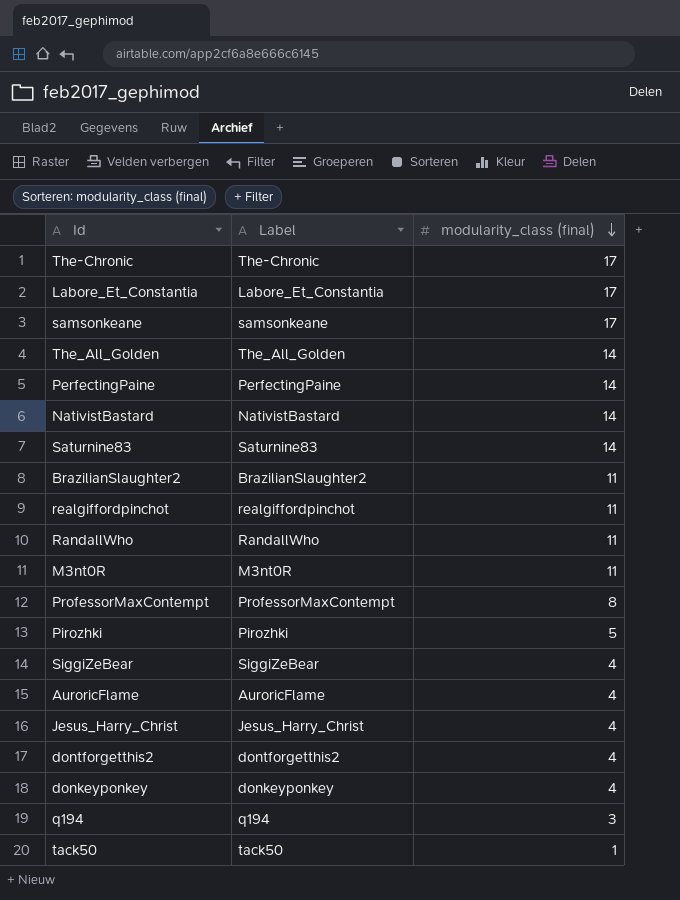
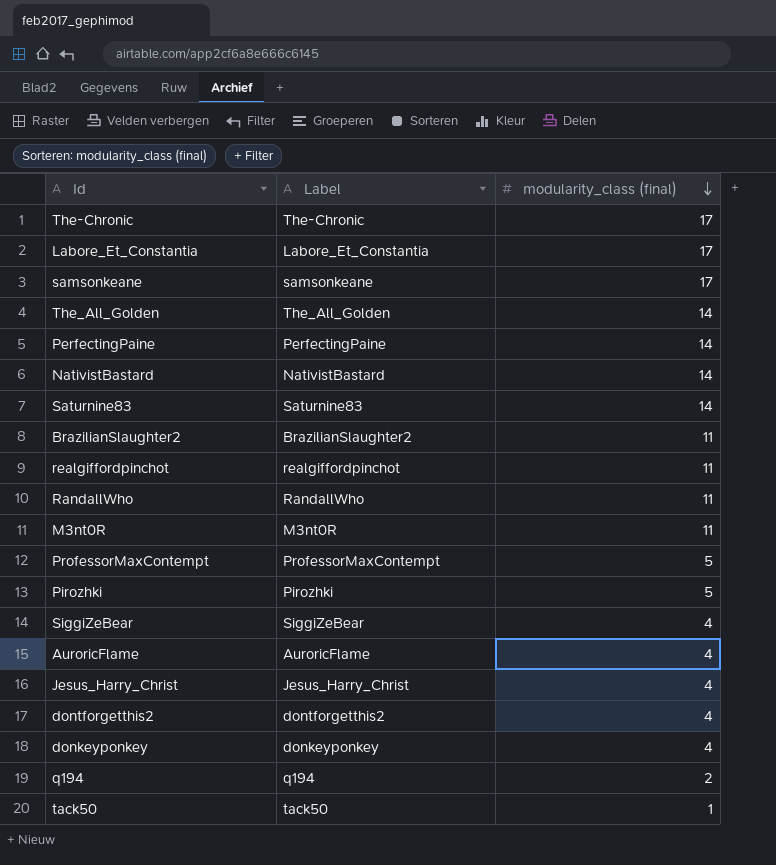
ProfessorMaxContempt | modularity_class (final): 8 -> 5
q194 | modularity_class (final): 3 -> 2

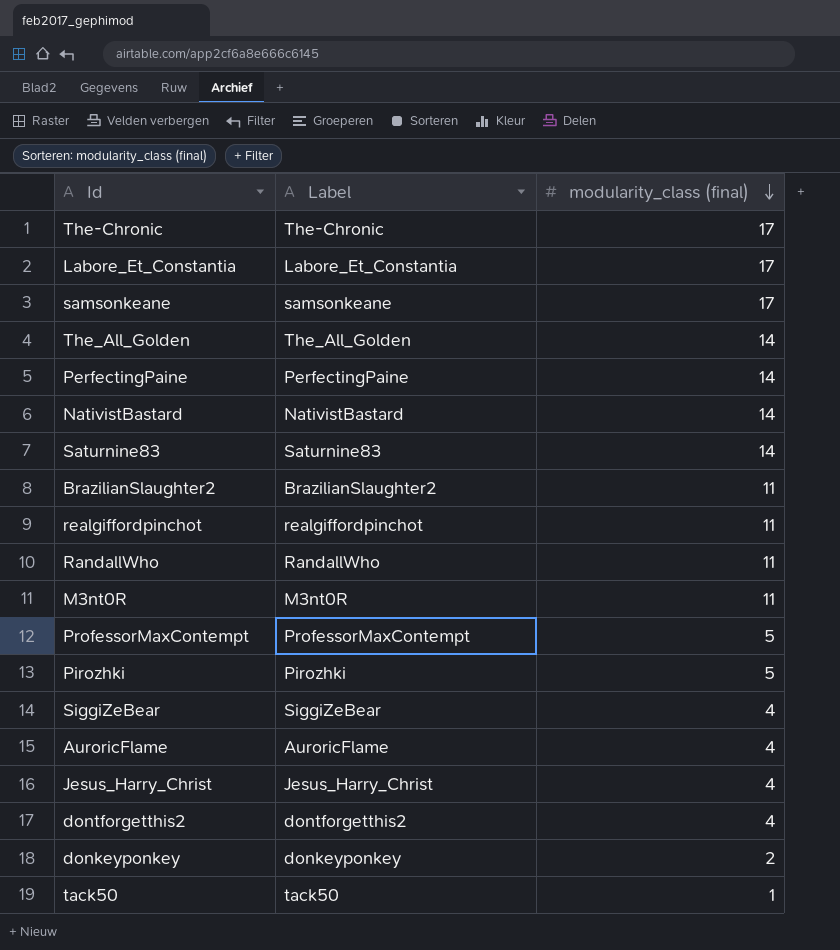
row q194: q194 | 2 -> none
donkeyponkey | modularity_class (final): 4 -> 2

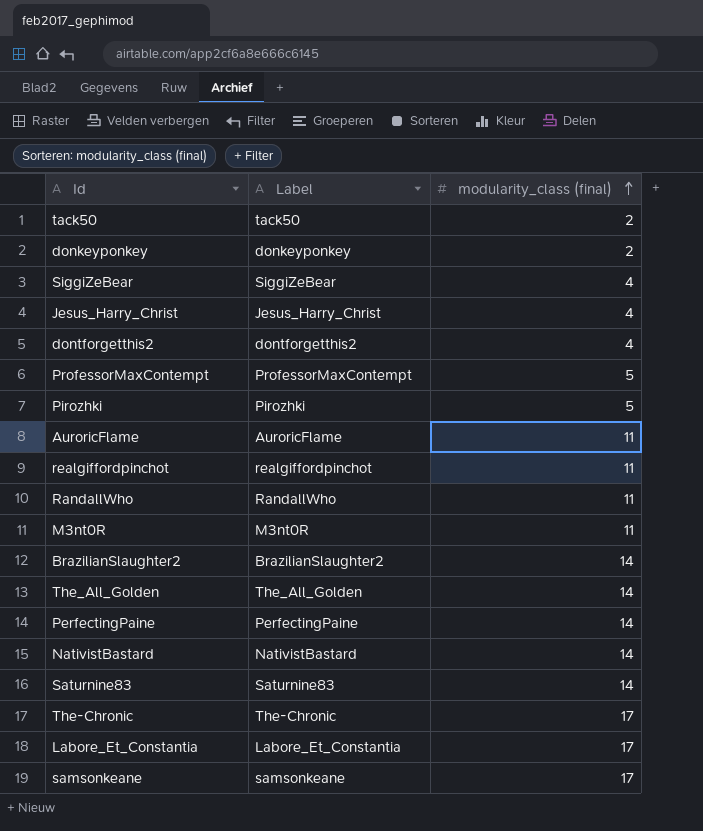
row order: modularity_class (final) descending -> modularity_class (final) ascending
tack50 | modularity_class (final): 1 -> 2
AuroricFlame | modularity_class (final): 4 -> 11
BrazilianSlaughter2 | modularity_class (final): 11 -> 14

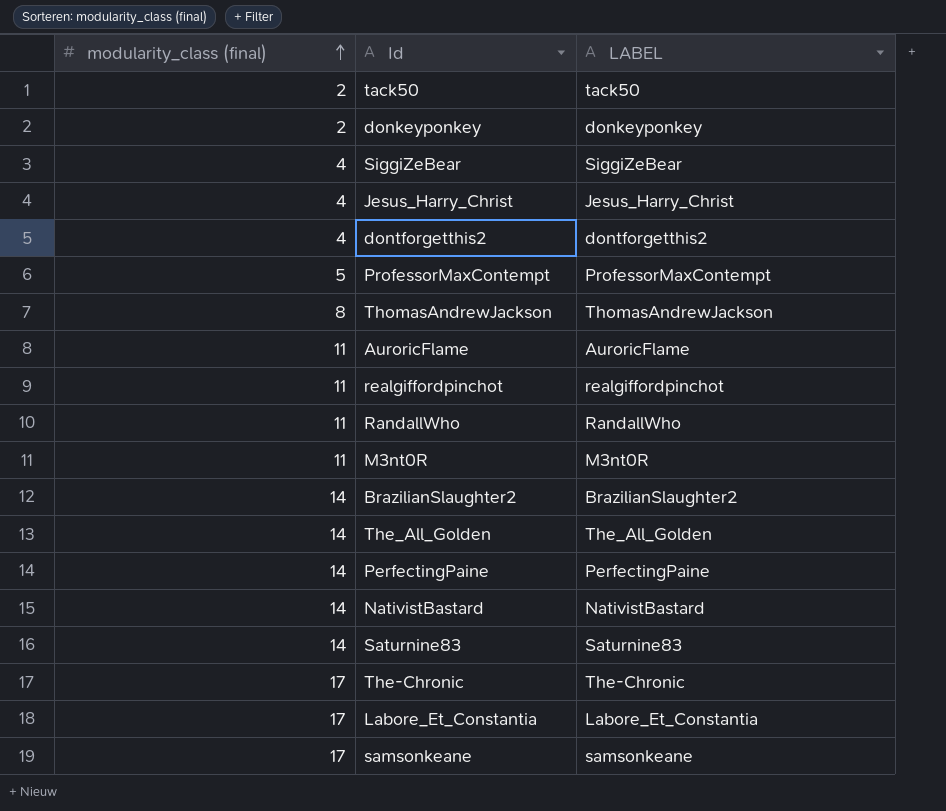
column modularity_class (final) | position: 3 -> 1
column name: Label -> LABEL
row Pirozhki: Pirozhki | 5 -> none
row ThomasAndrewJackson: none -> 8 | ThomasAndrewJackson

